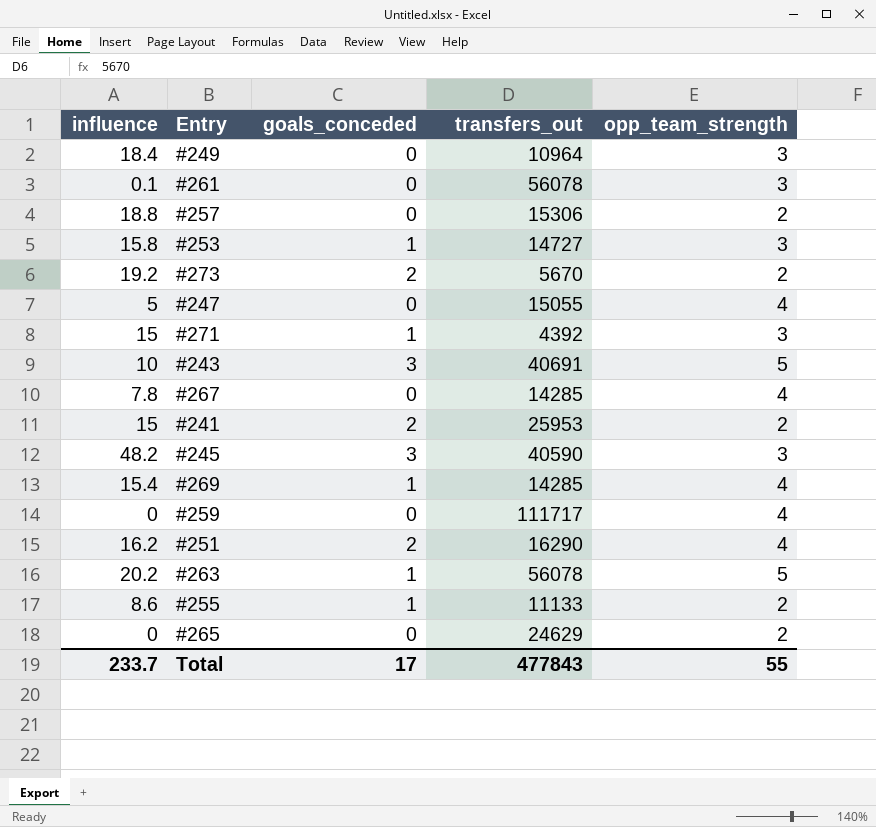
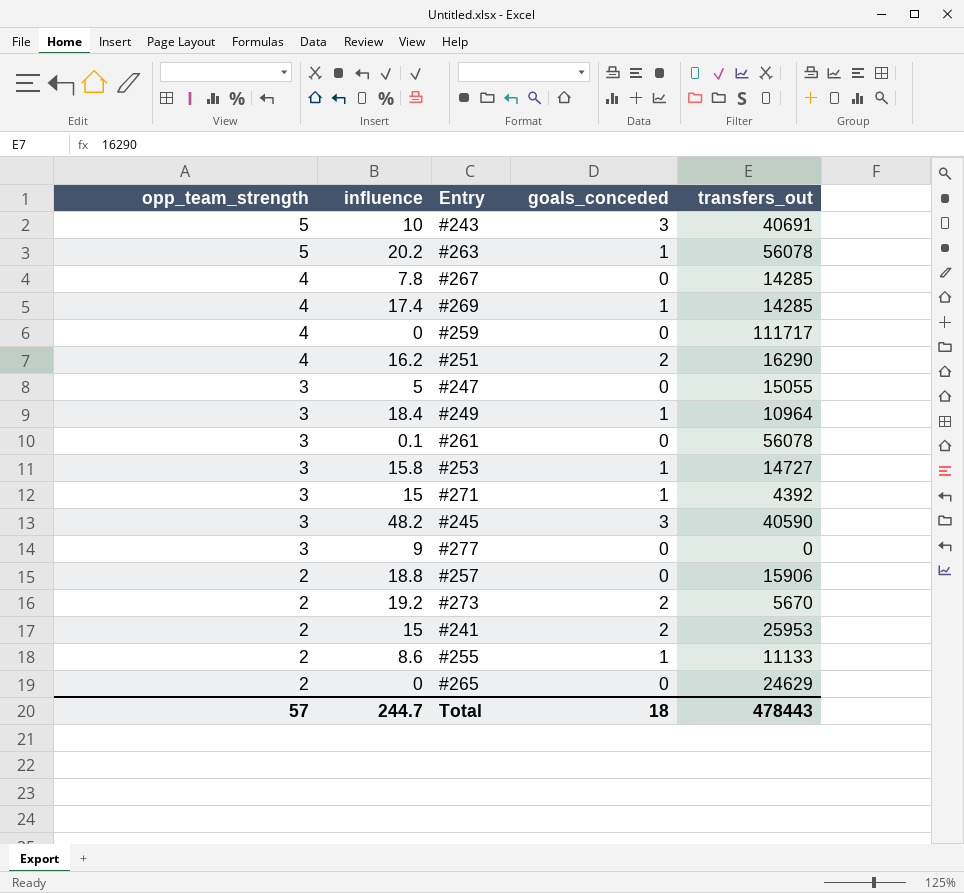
row order: none -> opp_team_strength descending
column opp_team_strength | position: 5 -> 1
#269 | influence: 15.4 -> 17.4
#247 | opp_team_strength: 4 -> 3
#249 | goals_conceded: 0 -> 1
row #277: none -> 3 | 9 | 0 | 0
#257 | transfers_out: 15306 -> 15906
Total | opp_team_strength: 55 -> 57
Total | influence: 233.7 -> 244.7
Total | goals_conceded: 17 -> 18
Total | transfers_out: 477843 -> 478443

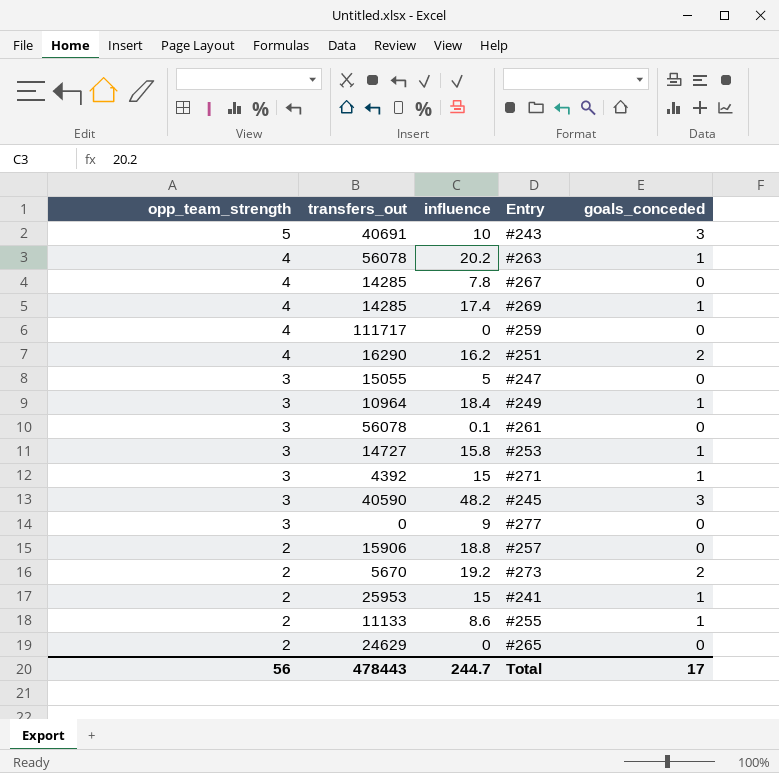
column transfers_out | position: 5 -> 2
#263 | opp_team_strength: 5 -> 4
#241 | goals_conceded: 2 -> 1
Total | opp_team_strength: 57 -> 56
Total | goals_conceded: 18 -> 17

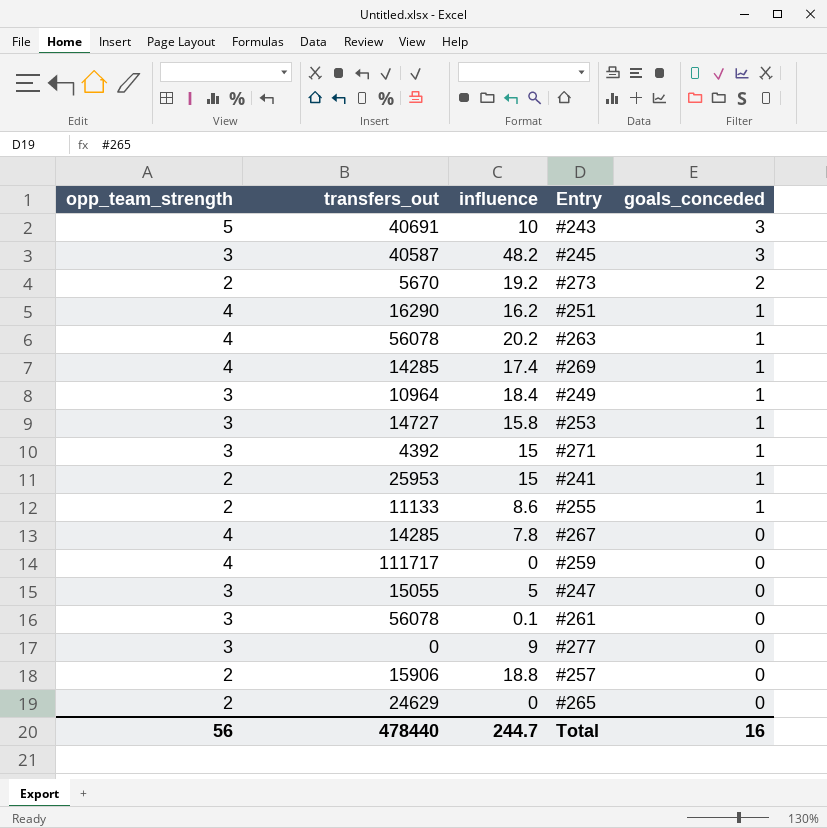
row order: opp_team_strength descending -> goals_conceded descending
#245 | transfers_out: 40590 -> 40587
#251 | goals_conceded: 2 -> 1
Total | transfers_out: 478443 -> 478440
Total | goals_conceded: 17 -> 16

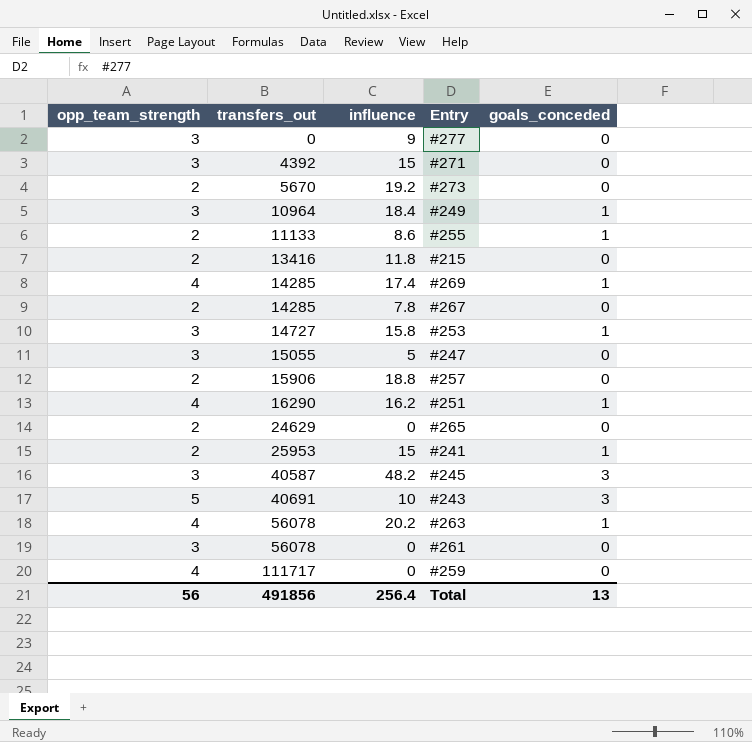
row order: goals_conceded descending -> transfers_out ascending
#271 | goals_conceded: 1 -> 0
#273 | goals_conceded: 2 -> 0
row #215: none -> 2 | 13416 | 11.8 | 0
#267 | opp_team_strength: 4 -> 2
#261 | influence: 0.1 -> 0
Total | transfers_out: 478440 -> 491856
Total | influence: 244.7 -> 256.4
Total | goals_conceded: 16 -> 13

